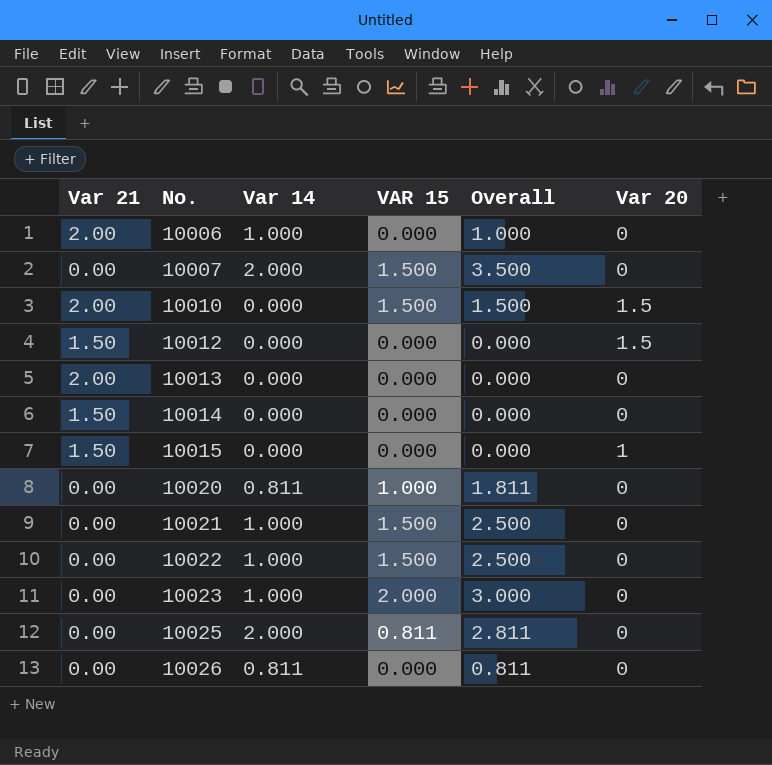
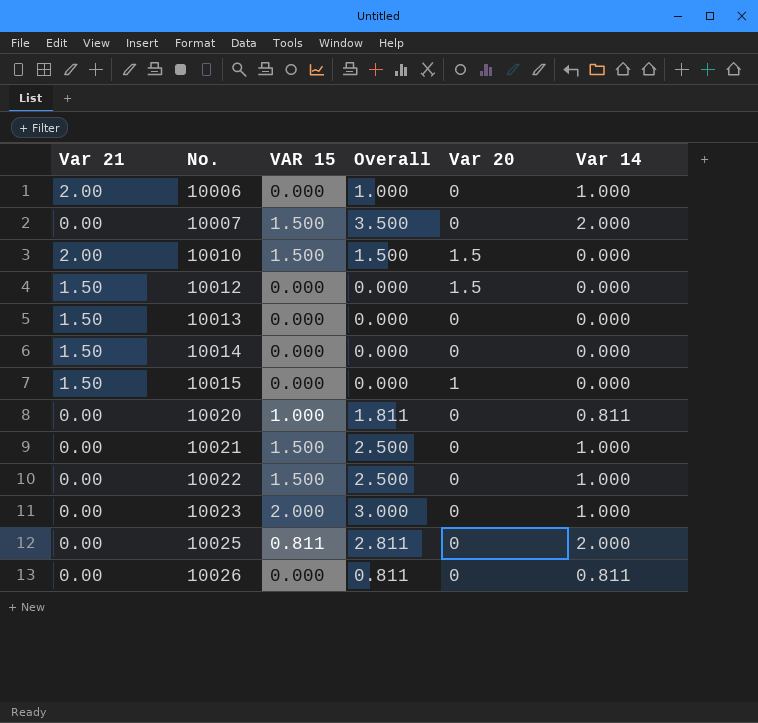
column Var 14 | position: 3 -> 6
10013 | Var 21: 2.00 -> 1.50

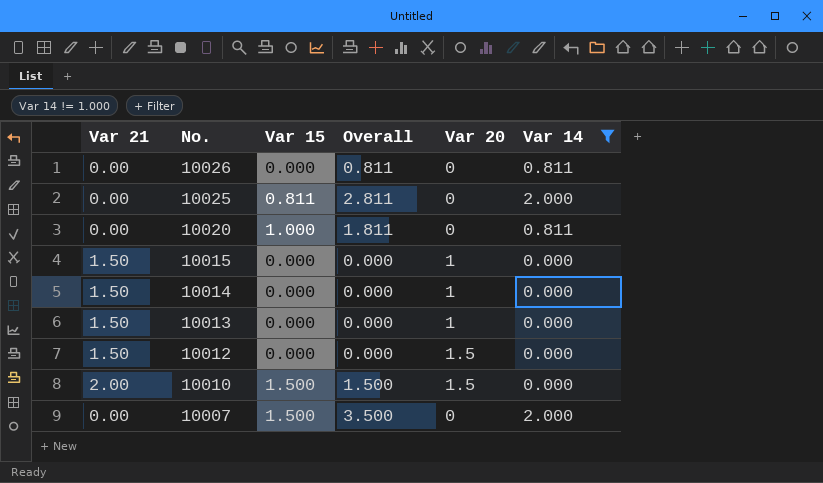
filter: none -> Var 14 != 1.000
row order: No. ascending -> No. descending
column name: VAR 15 -> Var 15
10014 | Var 20: 0 -> 1
10013 | Var 20: 0 -> 1

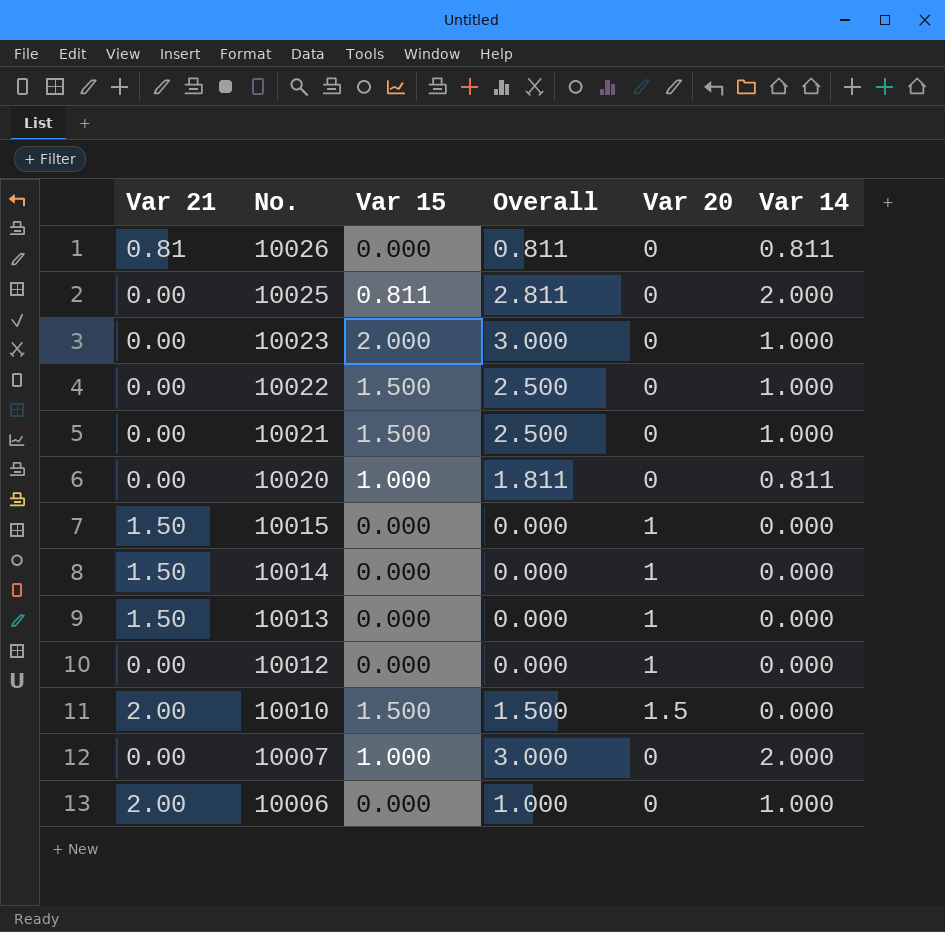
filter: Var 14 != 1.000 -> none
10026 | Var 21: 0.00 -> 0.81
10012 | Var 21: 1.50 -> 0.00
10012 | Var 20: 1.5 -> 1
10007 | Var 15: 1.500 -> 1.000
10007 | Overall: 3.500 -> 3.000

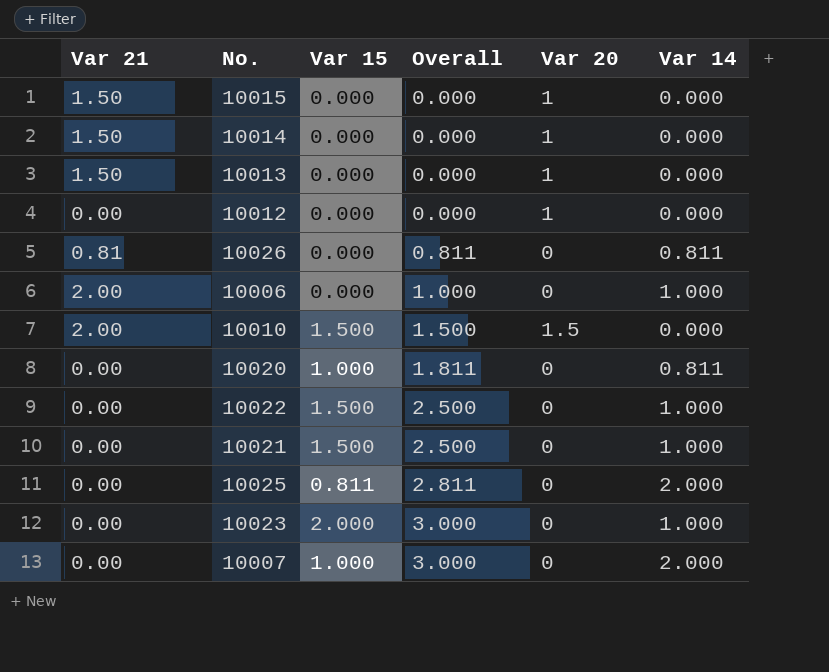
row order: No. descending -> Overall ascending

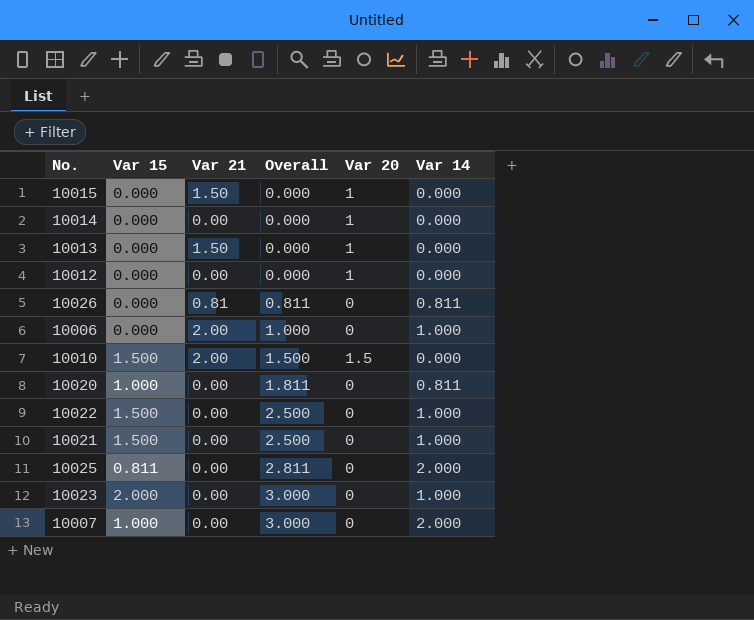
column Var 21 | position: 1 -> 3
10014 | Var 21: 1.50 -> 0.00

